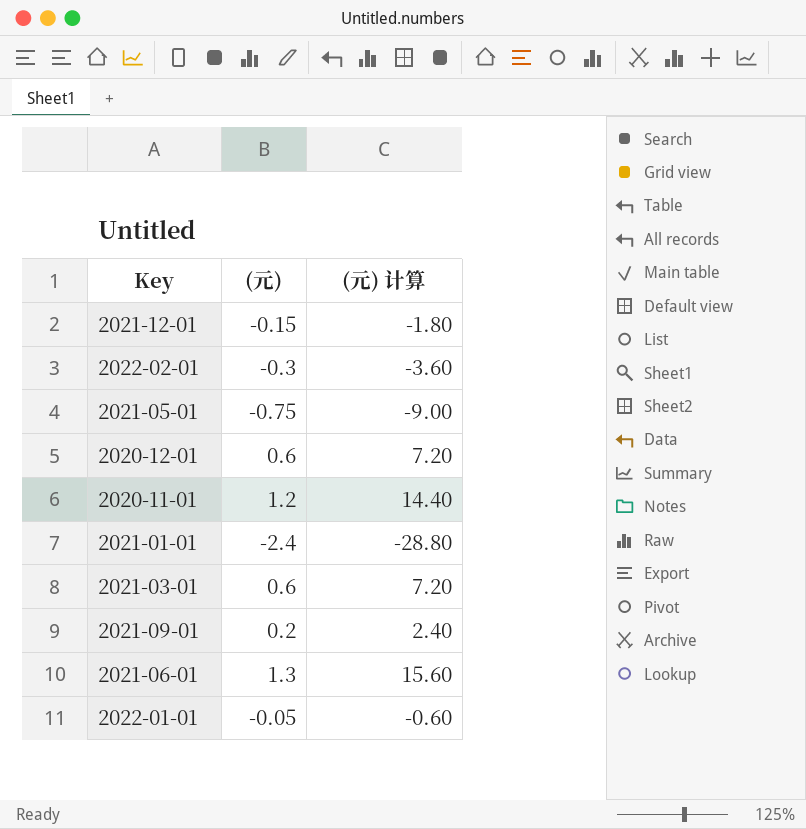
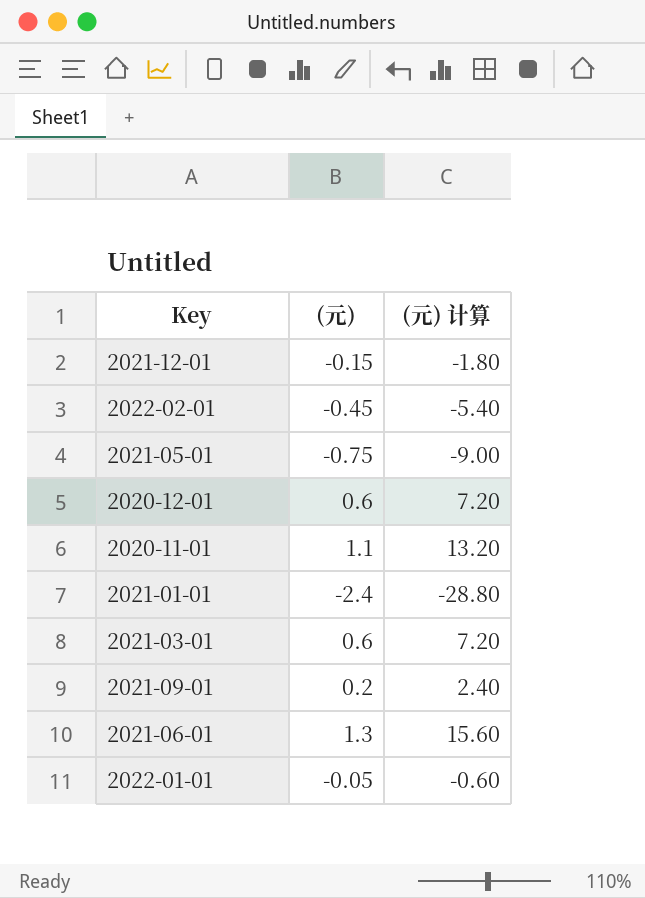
2022-02-01 | (元): -0.3 -> -0.45
2022-02-01 | (元) 计算: -3.60 -> -5.40
2020-11-01 | (元): 1.2 -> 1.1
2020-11-01 | (元) 计算: 14.40 -> 13.20

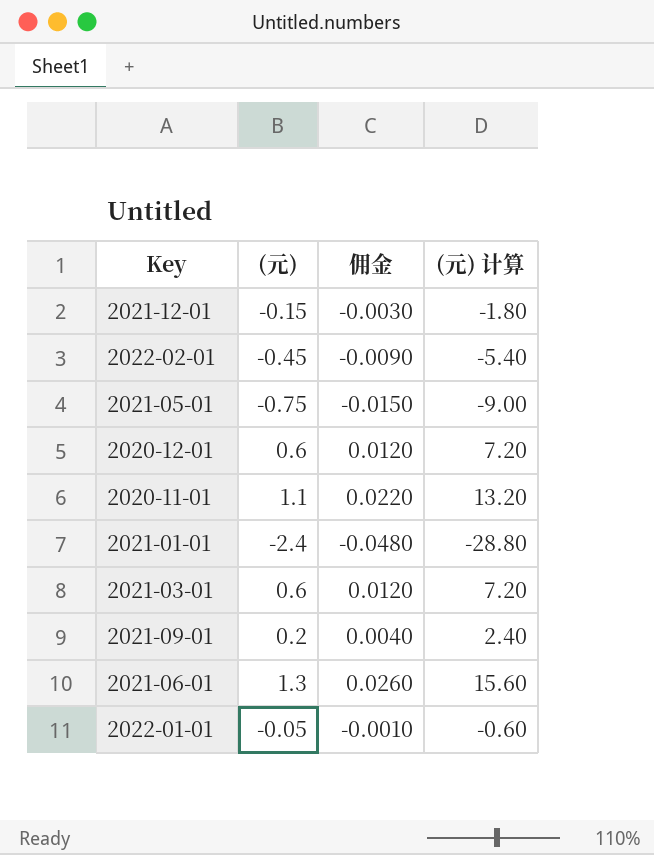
column 佣金 | formula: none -> [(元)] * 0.02

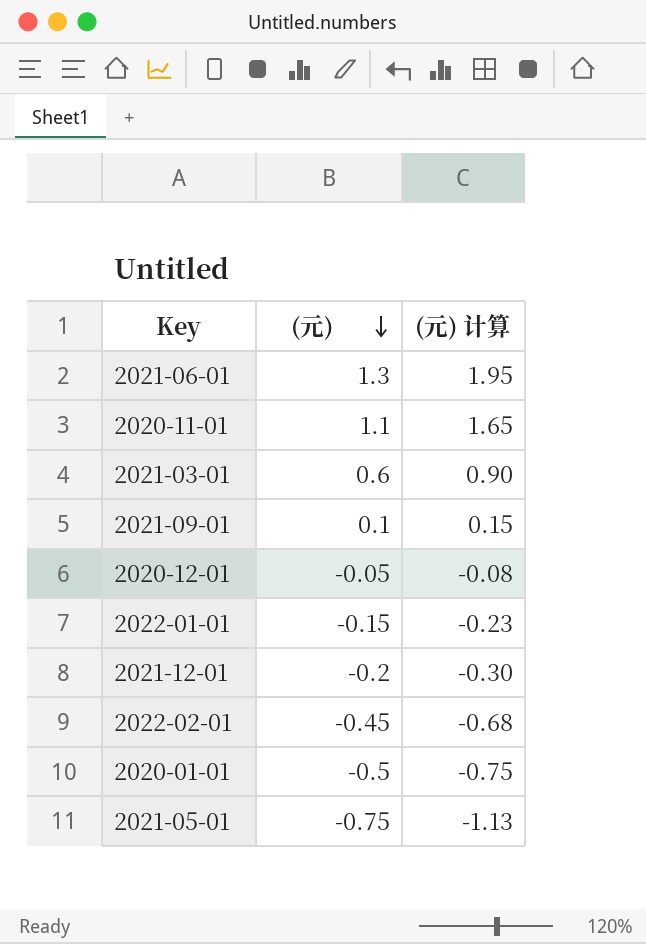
row order: none -> (元) descending
column 佣金 | formula: [(元)] * 0.02 -> none
column (元) 计算 | formula: [(元)] * 12 -> [(元)] * 1.5
row 2021-01-01: -2.4 | -0.0480 | -28.80 -> none
2021-09-01 | (元): 0.2 -> 0.1
2020-12-01 | (元): 0.6 -> -0.05
2022-01-01 | (元): -0.05 -> -0.15
2021-12-01 | (元): -0.15 -> -0.2
row 2020-01-01: none -> -0.5 | -0.75

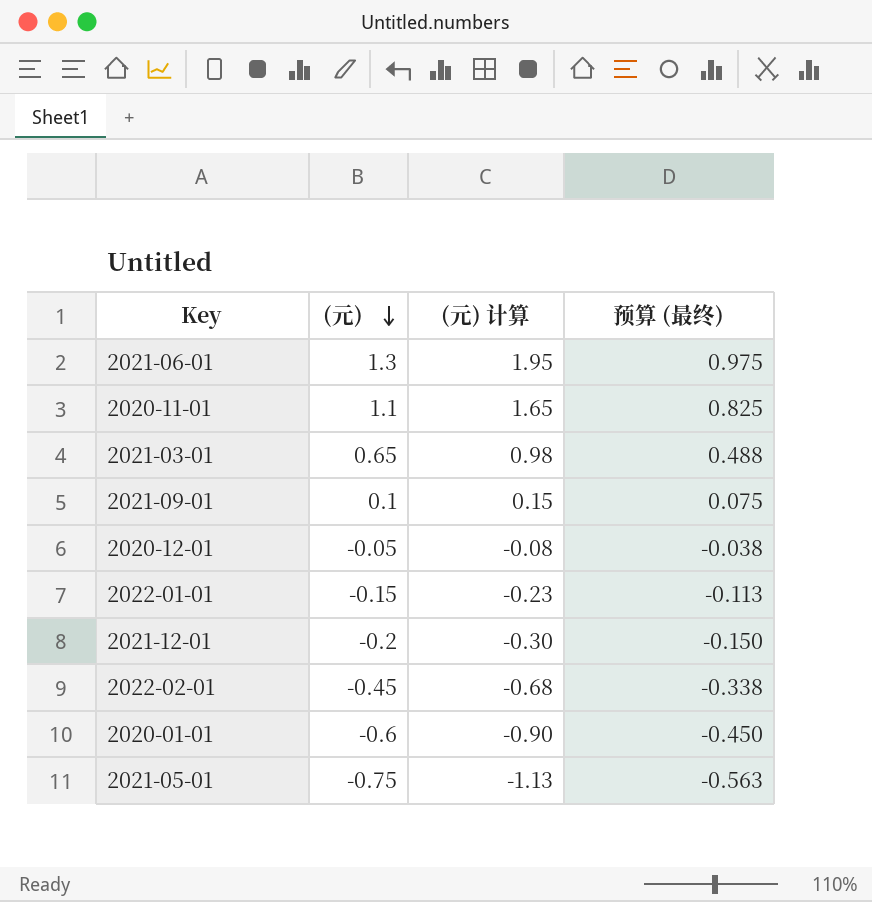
column 预算 (最终) | formula: none -> [(元)] * 0.75
2021-03-01 | (元): 0.6 -> 0.65
2021-03-01 | (元) 计算: 0.90 -> 0.98
2020-01-01 | (元): -0.5 -> -0.6
2020-01-01 | (元) 计算: -0.75 -> -0.90

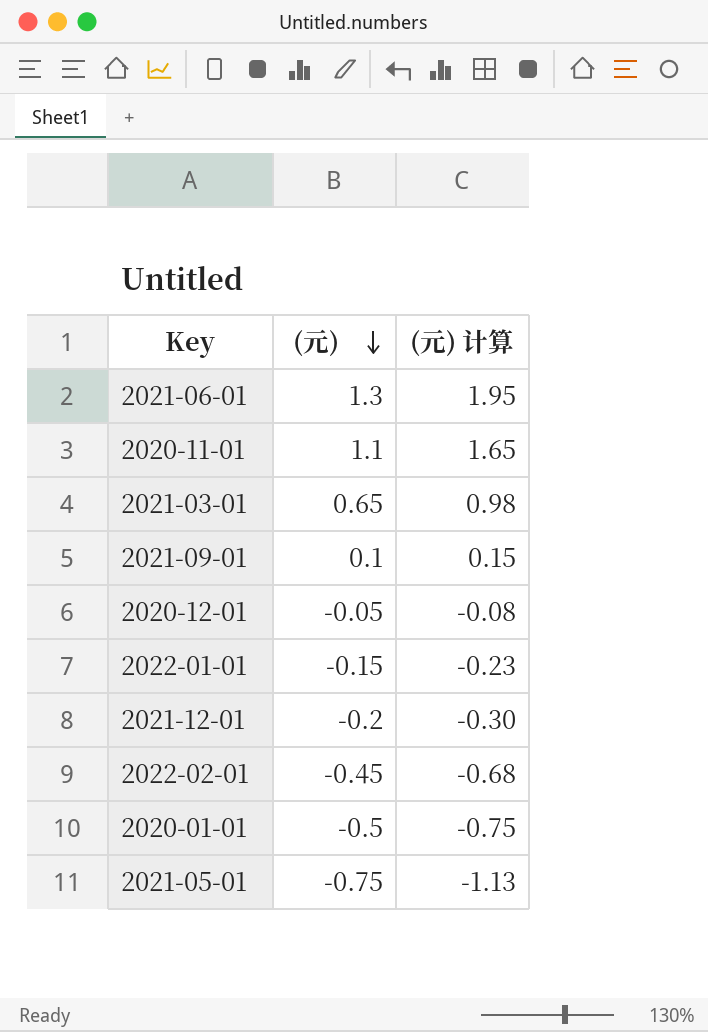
column 预算 (最终) | formula: [(元)] * 0.75 -> none
2020-01-01 | (元): -0.6 -> -0.5
2020-01-01 | (元) 计算: -0.90 -> -0.75

